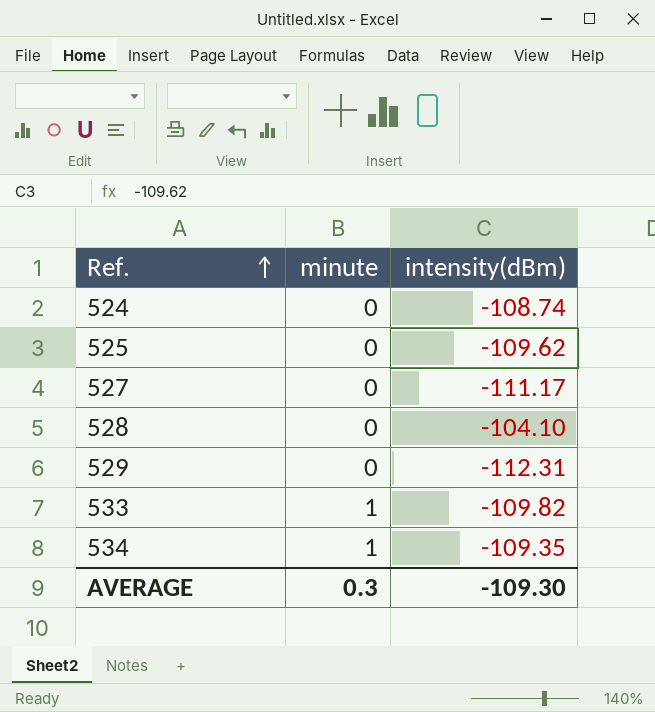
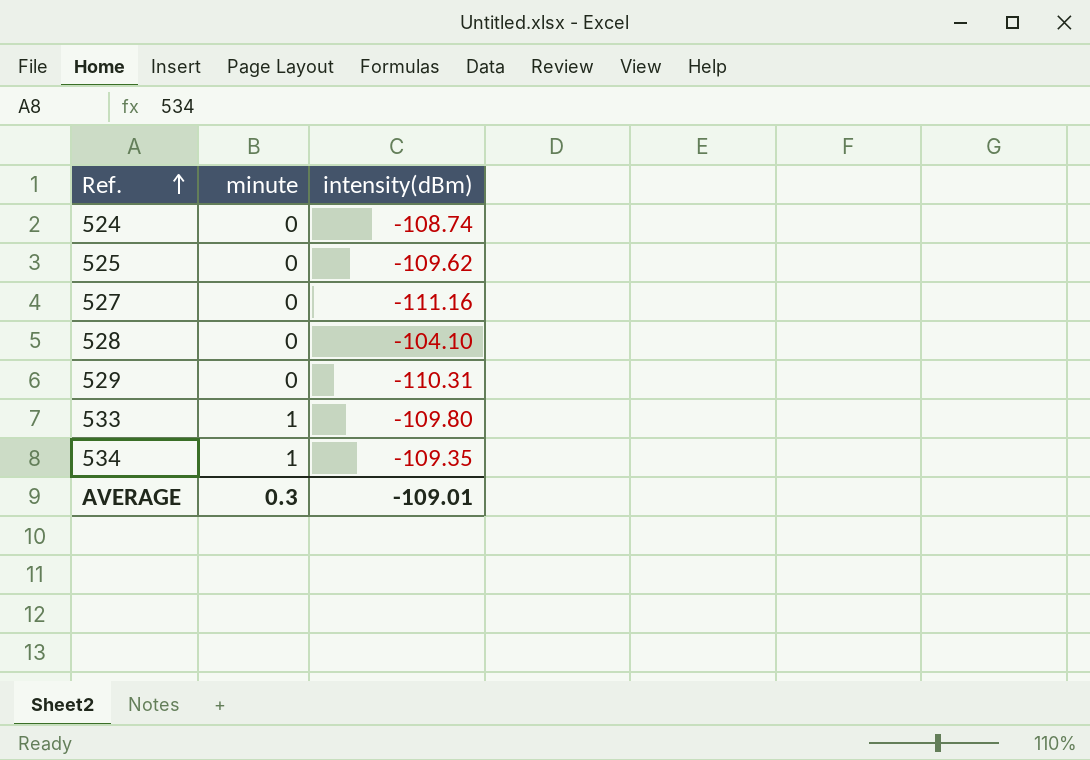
527 | intensity(dBm): -111.17 -> -111.16
529 | intensity(dBm): -112.31 -> -110.31
533 | intensity(dBm): -109.82 -> -109.80
AVERAGE | intensity(dBm): -109.30 -> -109.01

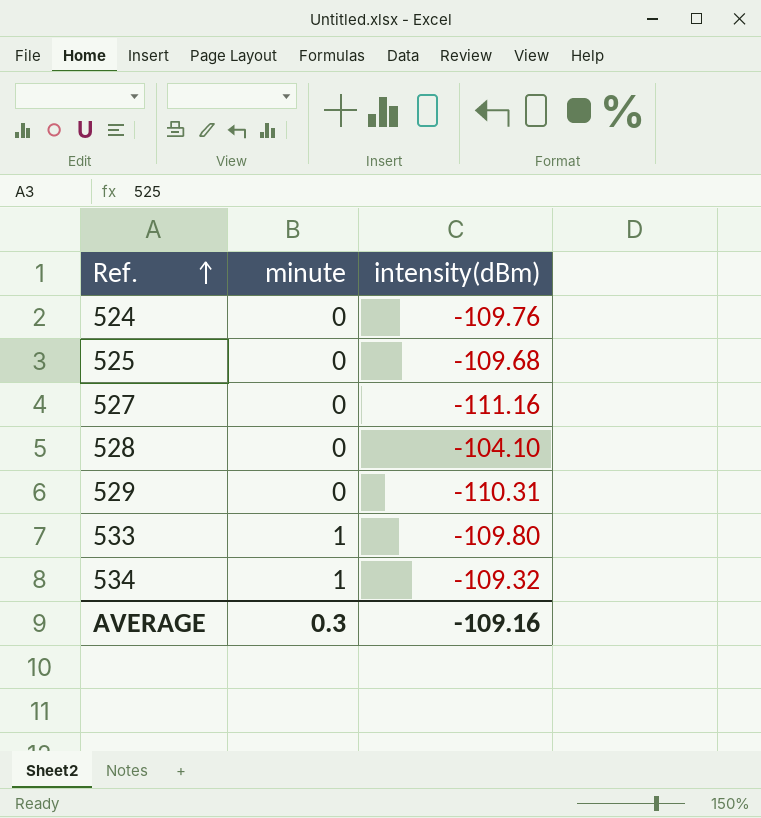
524 | intensity(dBm): -108.74 -> -109.76
525 | intensity(dBm): -109.62 -> -109.68
534 | intensity(dBm): -109.35 -> -109.32
AVERAGE | intensity(dBm): -109.01 -> -109.16

